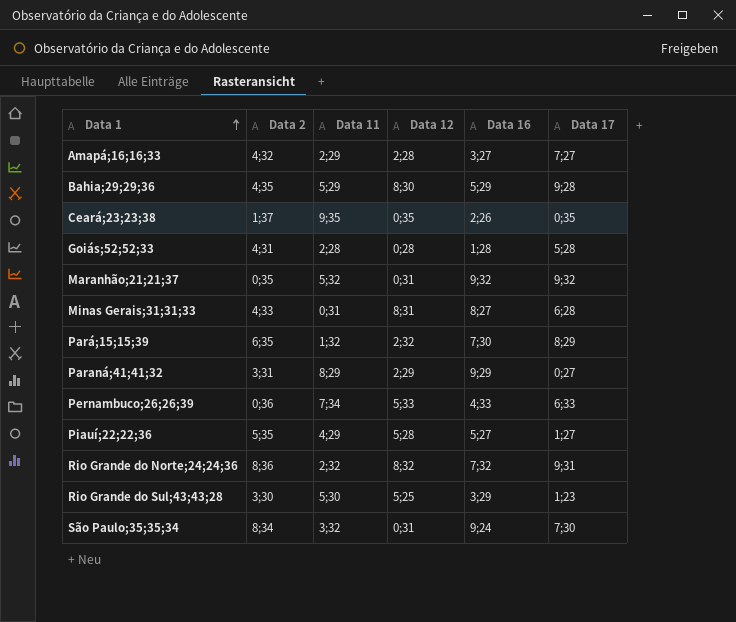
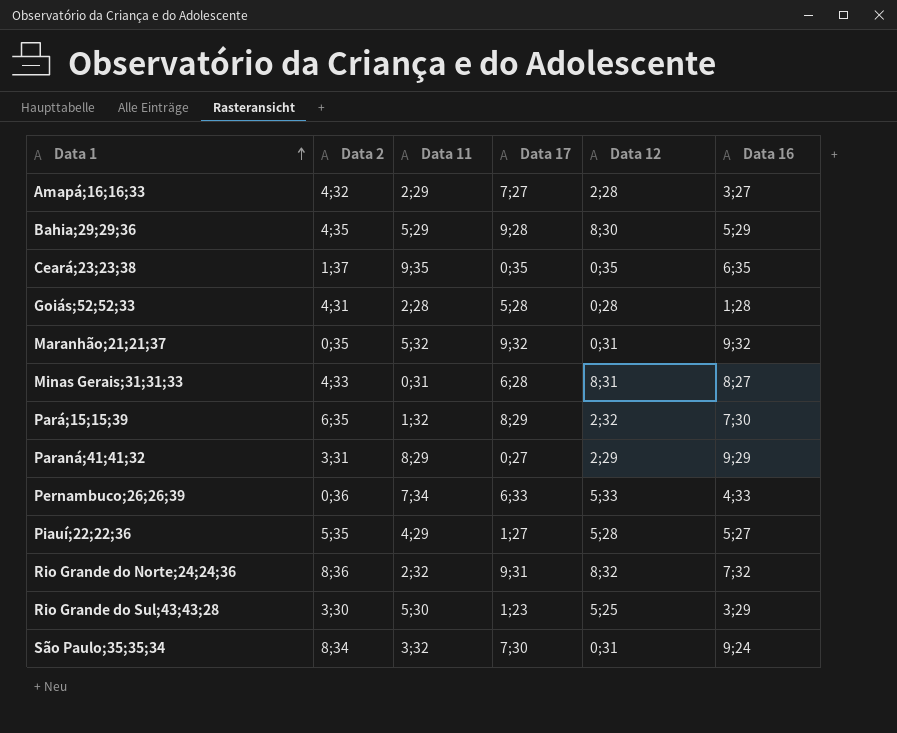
column Data 17 | position: 6 -> 4
Ceará;23;23;38 | Data 16: 2;26 -> 6;35

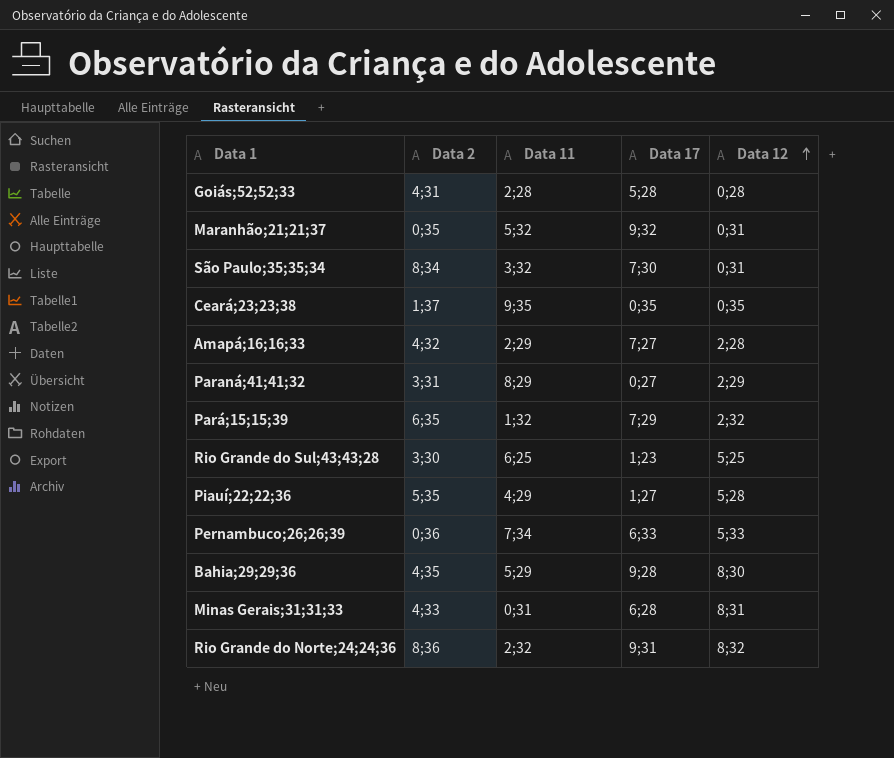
row order: Data 1 ascending -> Data 12 ascending
column Data 16 | position: 6 -> none
Pará;15;15;39 | Data 17: 8;29 -> 7;29
Rio Grande do Sul;43;43;28 | Data 11: 5;30 -> 6;25

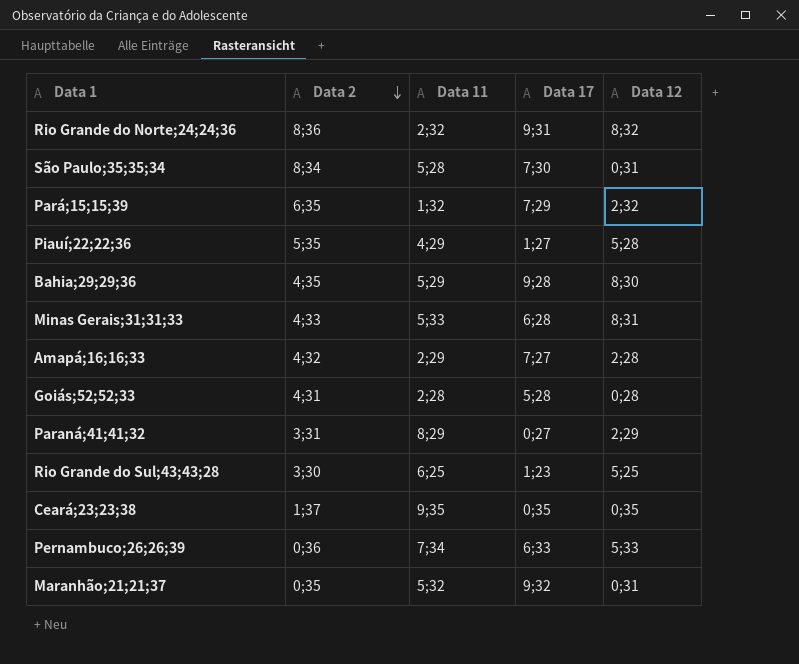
row order: Data 12 ascending -> Data 2 descending
São Paulo;35;35;34 | Data 11: 3;32 -> 5;28
Minas Gerais;31;31;33 | Data 11: 0;31 -> 5;33

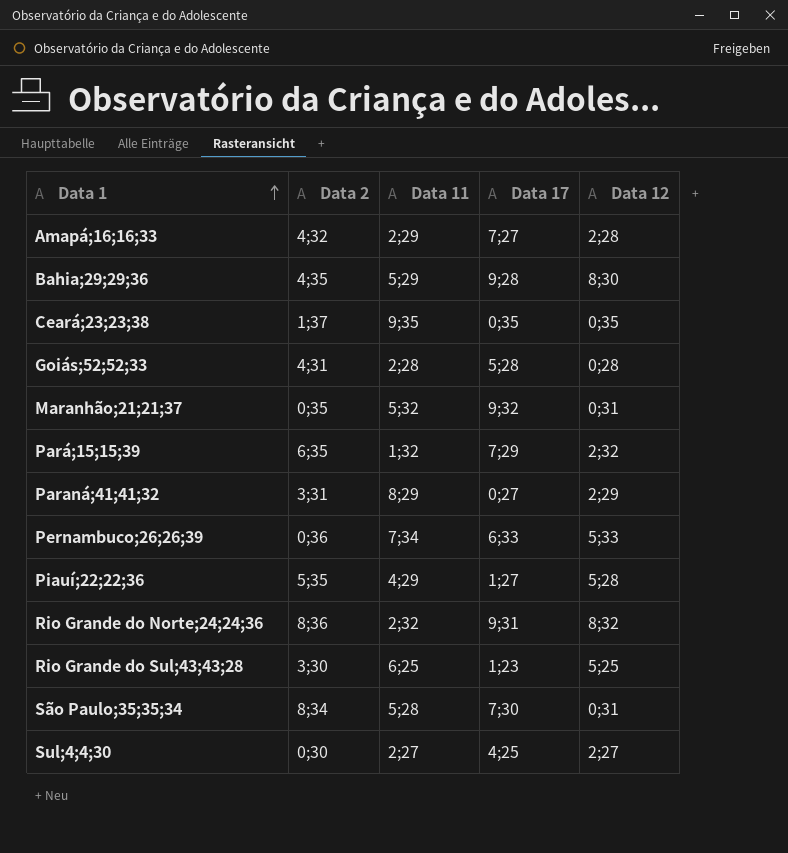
row order: Data 2 descending -> Data 1 ascending
row Minas Gerais;31;31;33: 4;33 | 5;33 | 6;28 | 8;31 -> none
row Sul;4;4;30: none -> 0;30 | 2;27 | 4;25 | 2;27

